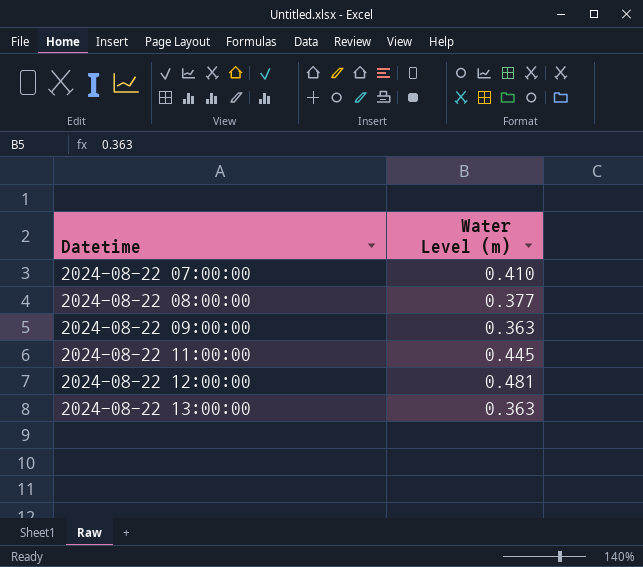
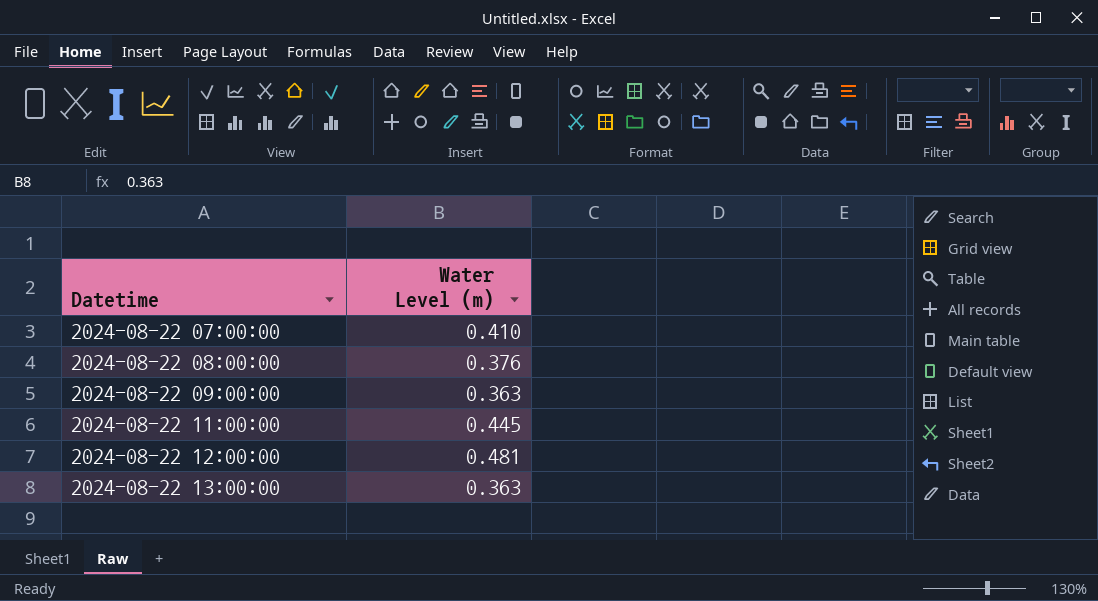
2024-08-22 08:00:00 | Water Level (m): 0.377 -> 0.376

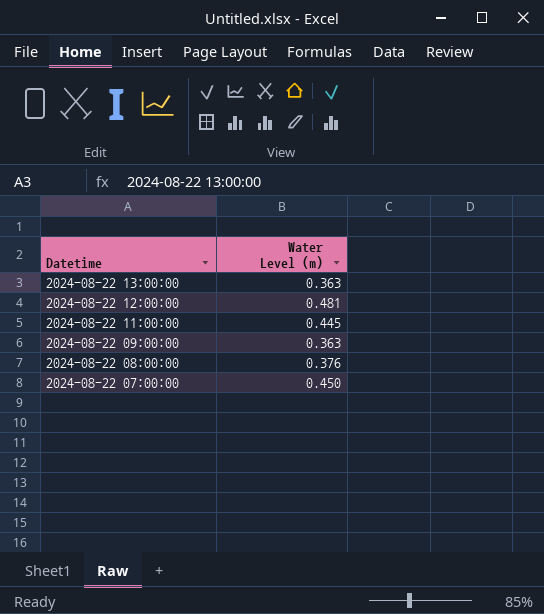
row order: Datetime ascending -> Datetime descending
2024-08-22 07:00:00 | Water Level (m): 0.410 -> 0.450

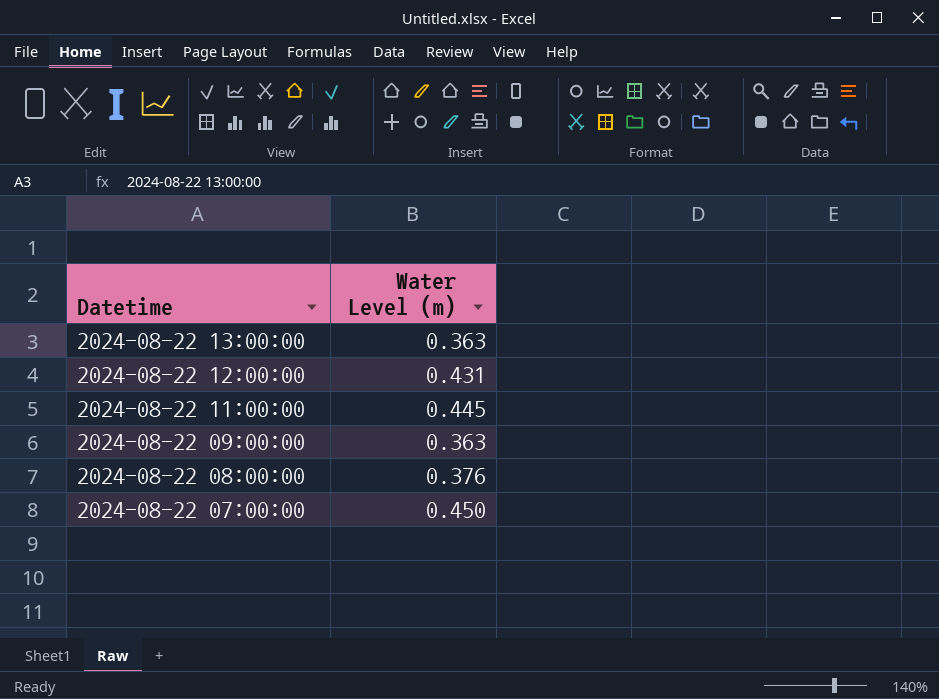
2024-08-22 12:00:00 | Water Level (m): 0.481 -> 0.431

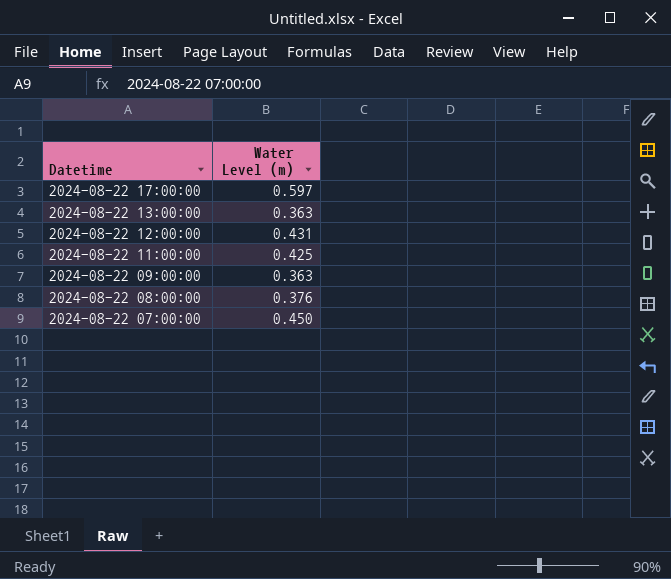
row 2024-08-22 17:00:00: none -> 0.597
2024-08-22 11:00:00 | Water Level (m): 0.445 -> 0.425

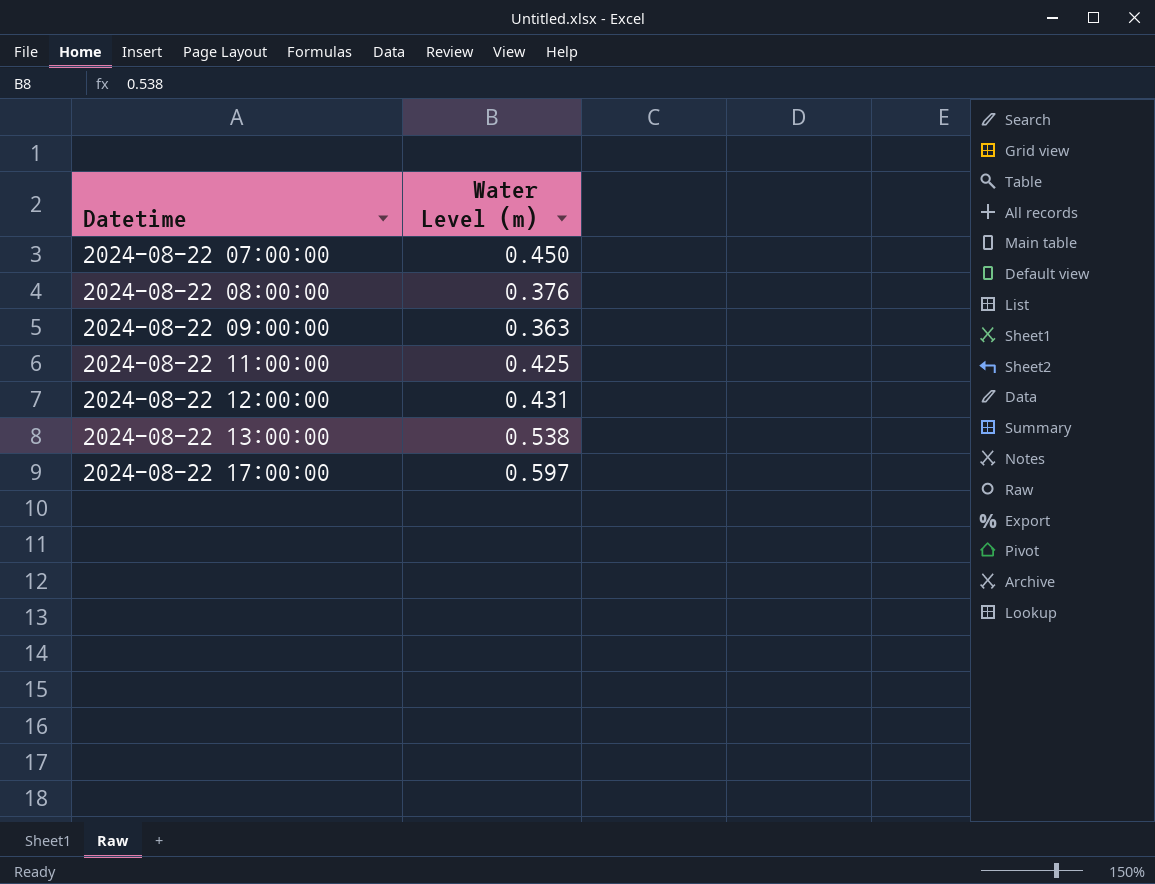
row order: Datetime descending -> Datetime ascending
2024-08-22 13:00:00 | Water Level (m): 0.363 -> 0.538

